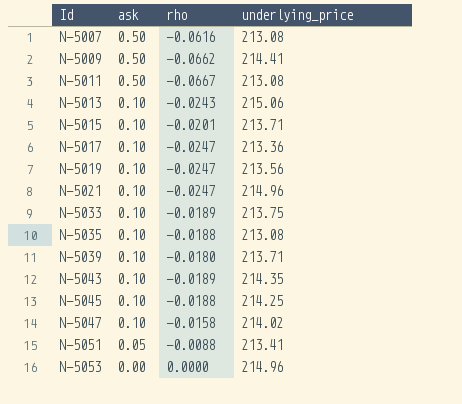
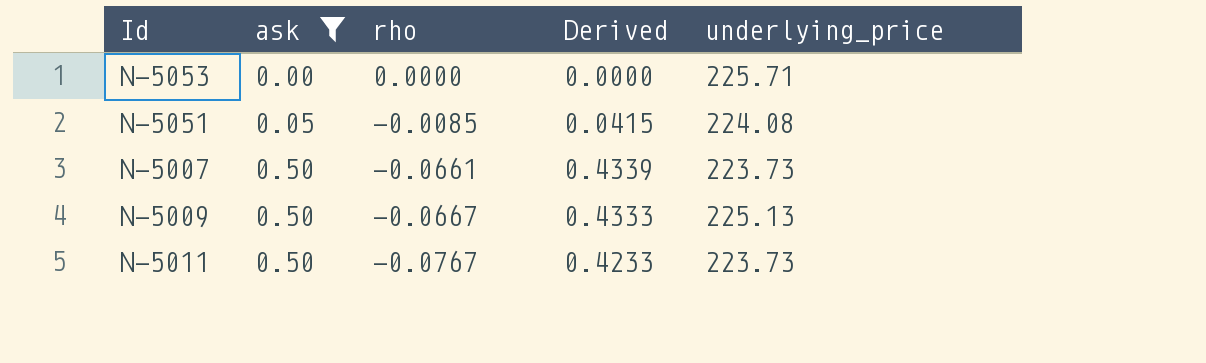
filter: none -> ask != 0.10
row order: Id ascending -> ask ascending
column Derived | formula: none -> [ask] + [rho]
N-5053 | underlying_price: 214.96 -> 225.71
N-5051 | rho: -0.0088 -> -0.0085
N-5051 | underlying_price: 213.41 -> 224.08
N-5007 | rho: -0.0616 -> -0.0661
N-5007 | underlying_price: 213.08 -> 223.73
N-5009 | rho: -0.0662 -> -0.0667
N-5009 | underlying_price: 214.41 -> 225.13
N-5011 | rho: -0.0667 -> -0.0767
N-5011 | underlying_price: 213.08 -> 223.73

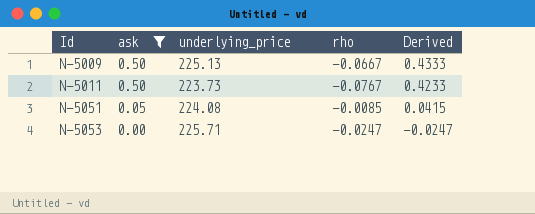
row order: ask ascending -> Id ascending
column underlying_price | position: 5 -> 3
row N-5007: 0.50 | -0.0661 | 0.4339 | 223.73 -> none
N-5053 | rho: 0.0000 -> -0.0247
N-5053 | Derived: 0.0000 -> -0.0247

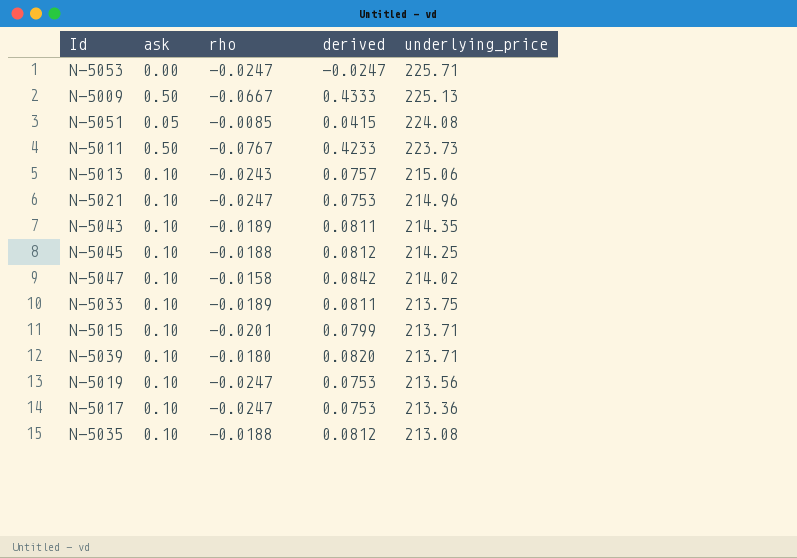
filter: ask != 0.10 -> none
row order: Id ascending -> underlying_price descending
column name: Derived -> derived
column underlying_price | position: 3 -> 5

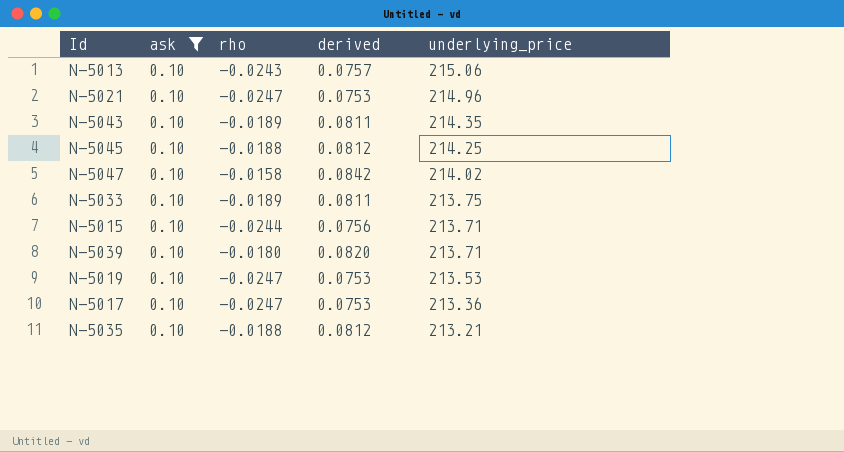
filter: none -> ask = 0.10
N-5015 | rho: -0.0201 -> -0.0244
N-5015 | derived: 0.0799 -> 0.0756
N-5019 | underlying_price: 213.56 -> 213.53
N-5035 | underlying_price: 213.08 -> 213.21

